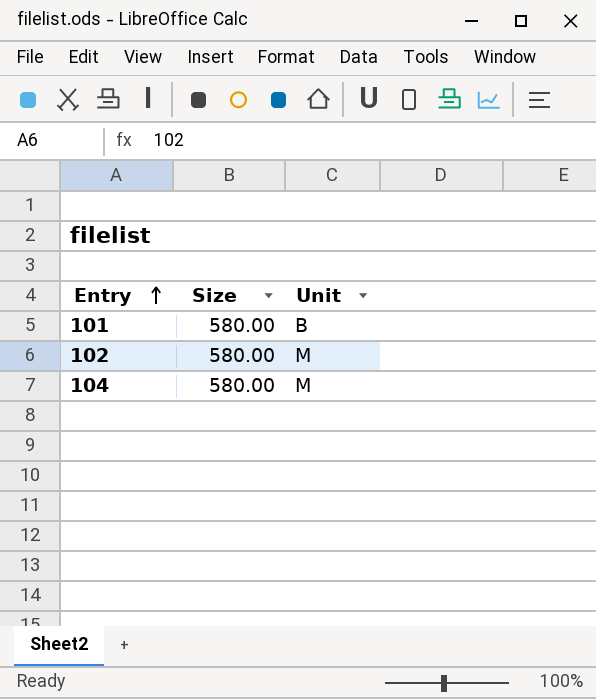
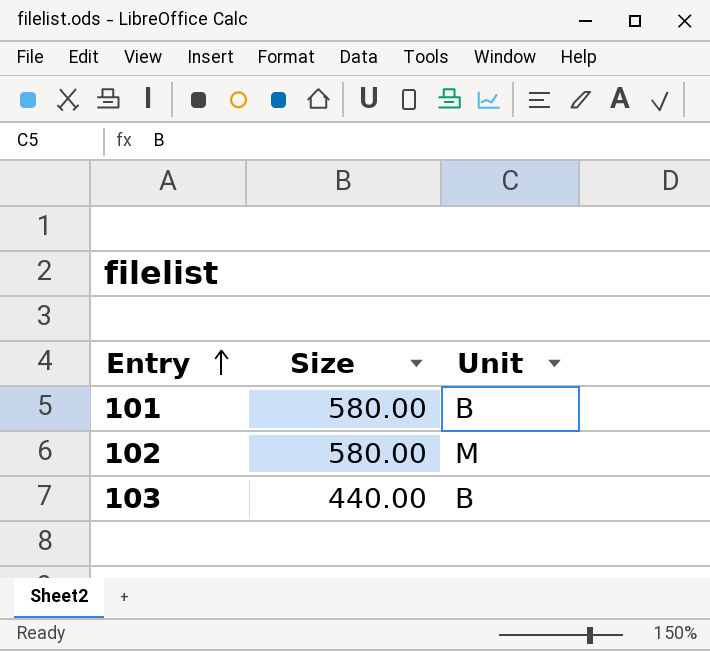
row 104: 580.00 | M -> none
row 103: none -> 440.00 | B

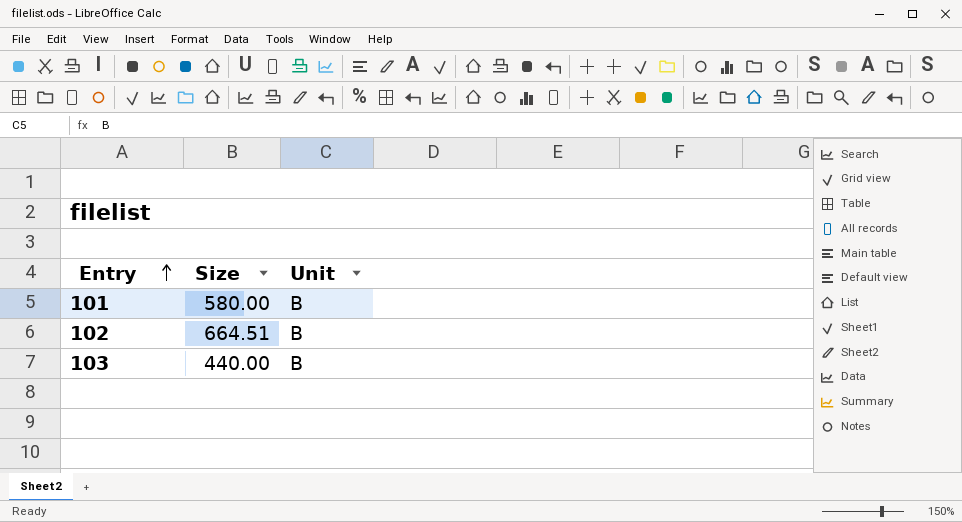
102 | Size: 580.00 -> 664.51
102 | Unit: M -> B

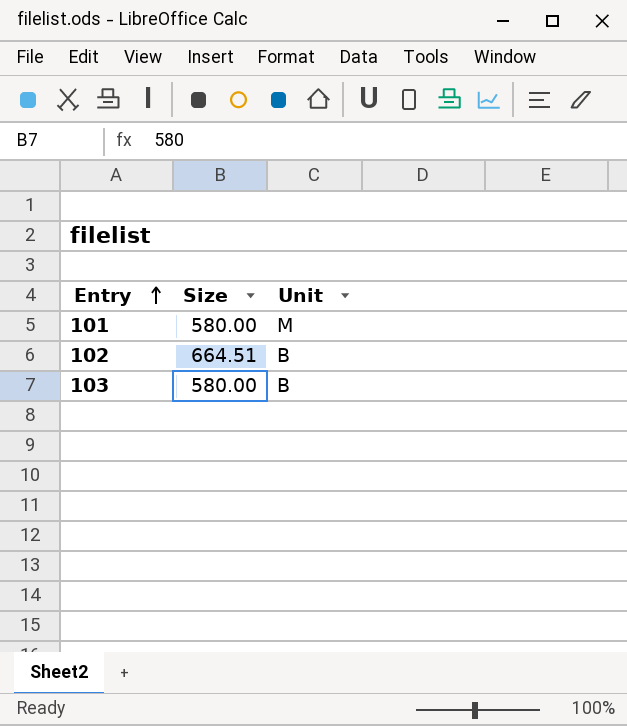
101 | Unit: B -> M
103 | Size: 440.00 -> 580.00

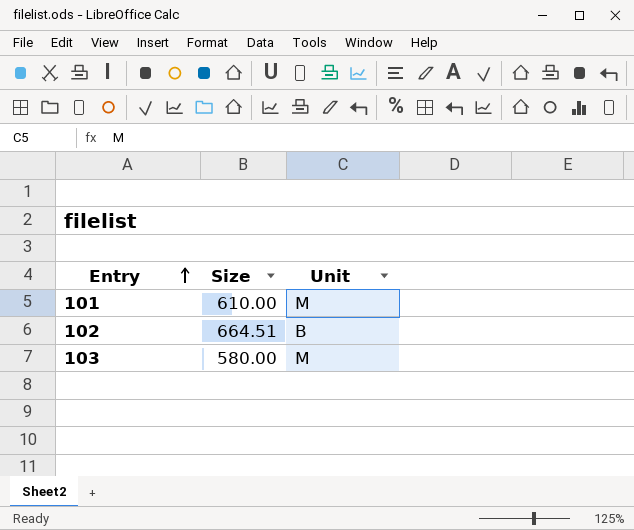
101 | Size: 580.00 -> 610.00
103 | Unit: B -> M

